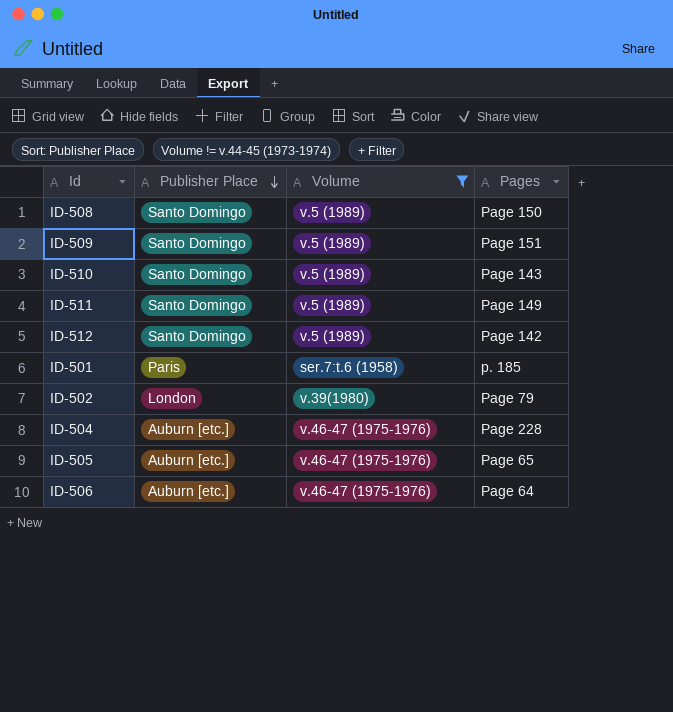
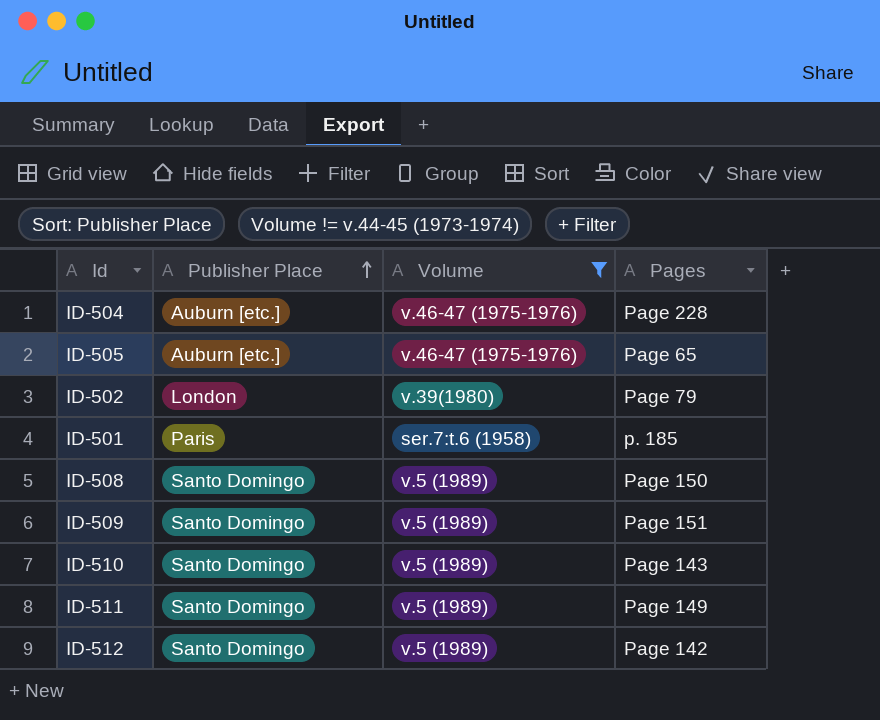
row order: Publisher Place descending -> Publisher Place ascending
row ID-506: Auburn [etc.] | v.46-47 (1975-1976) | Page 64 -> none

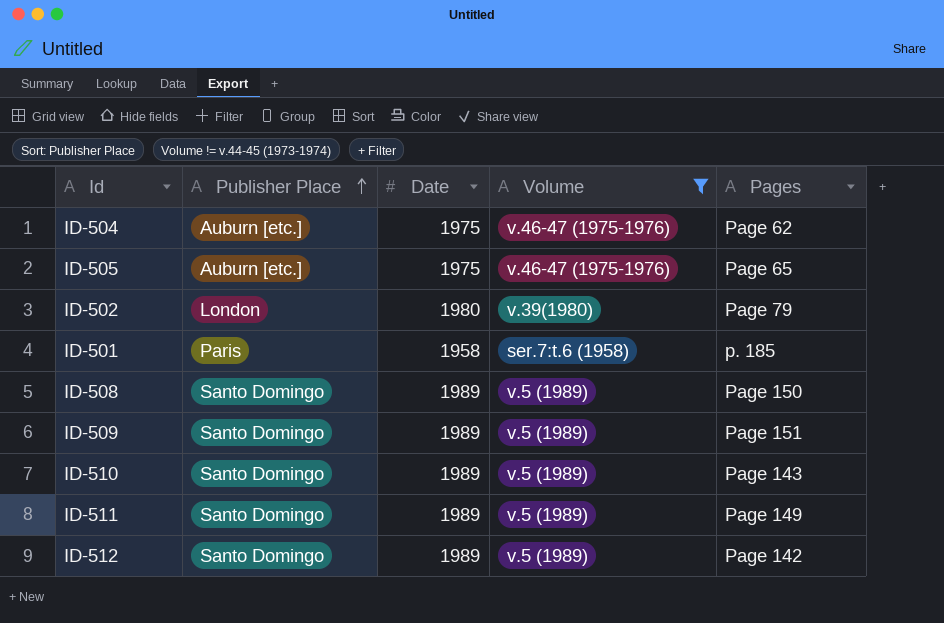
column Date | position: none -> 3
ID-504 | Pages: Page 228 -> Page 62

